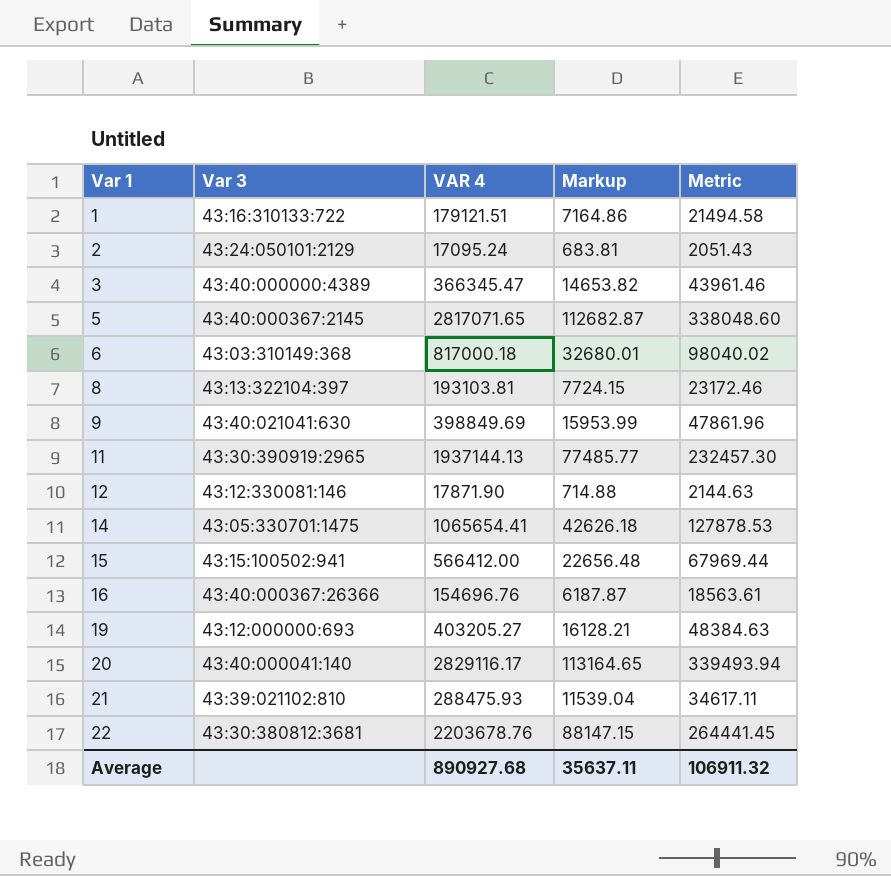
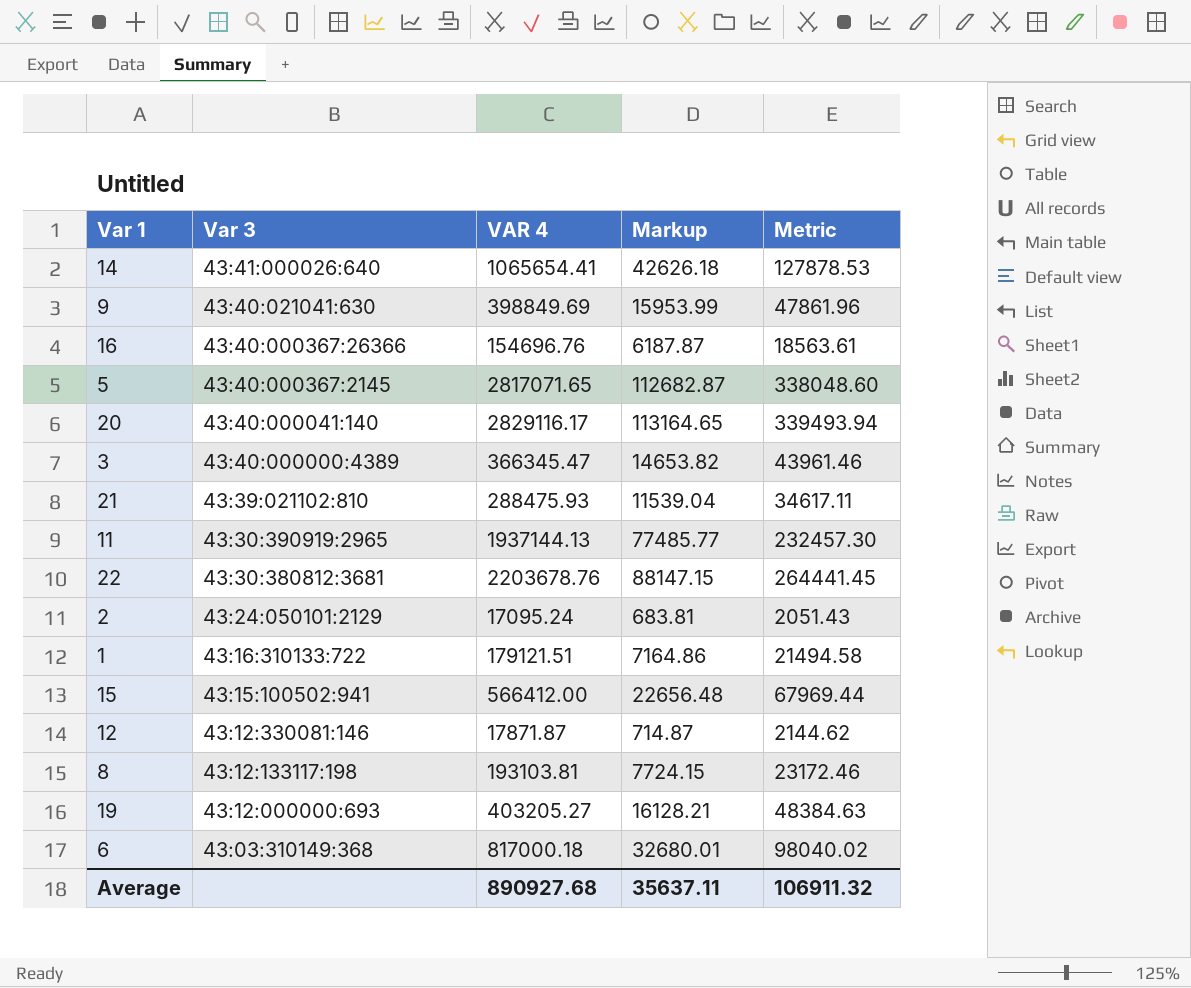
row order: Var 1 ascending -> Var 3 descending
14 | Var 3: 43:05:330701:1475 -> 43:41:000026:640
12 | VAR 4: 17871.90 -> 17871.87
12 | Markup: 714.88 -> 714.87
12 | Metric: 2144.63 -> 2144.62
8 | Var 3: 43:13:322104:397 -> 43:12:133117:198

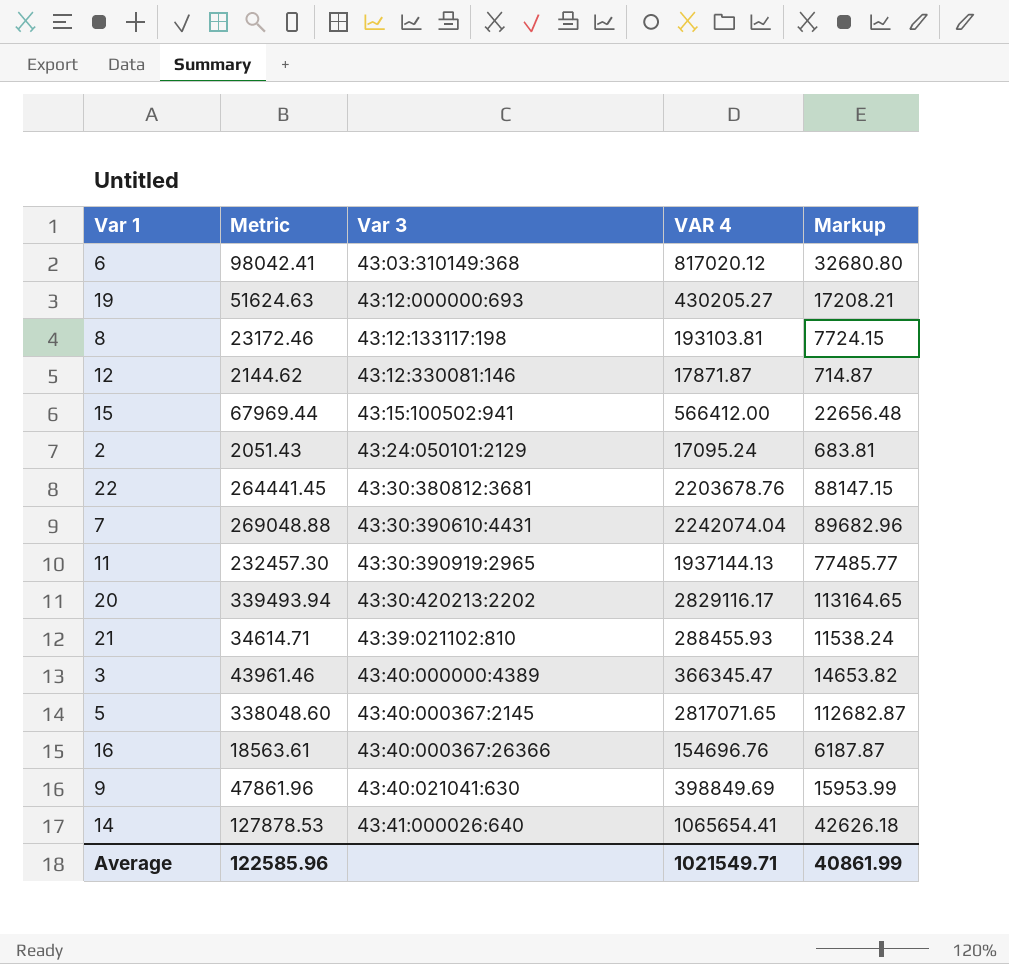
row order: Var 3 descending -> Var 3 ascending
column Metric | position: 5 -> 2
row 1: 43:16:310133:722 | 179121.51 | 7164.86 | 21494.58 -> none
6 | Metric: 98040.02 -> 98042.41
6 | VAR 4: 817000.18 -> 817020.12
6 | Markup: 32680.01 -> 32680.80
19 | Metric: 48384.63 -> 51624.63
19 | VAR 4: 403205.27 -> 430205.27
19 | Markup: 16128.21 -> 17208.21
row 7: none -> 269048.88 | 43:30:390610:4431 | 2242074.04 | 89682.96
20 | Var 3: 43:40:000041:140 -> 43:30:420213:2202
21 | Metric: 34617.11 -> 34614.71
21 | VAR 4: 288475.93 -> 288455.93
21 | Markup: 11539.04 -> 11538.24
Average | Metric: 106911.32 -> 122585.96
Average | VAR 4: 890927.68 -> 1021549.71
Average | Markup: 35637.11 -> 40861.99

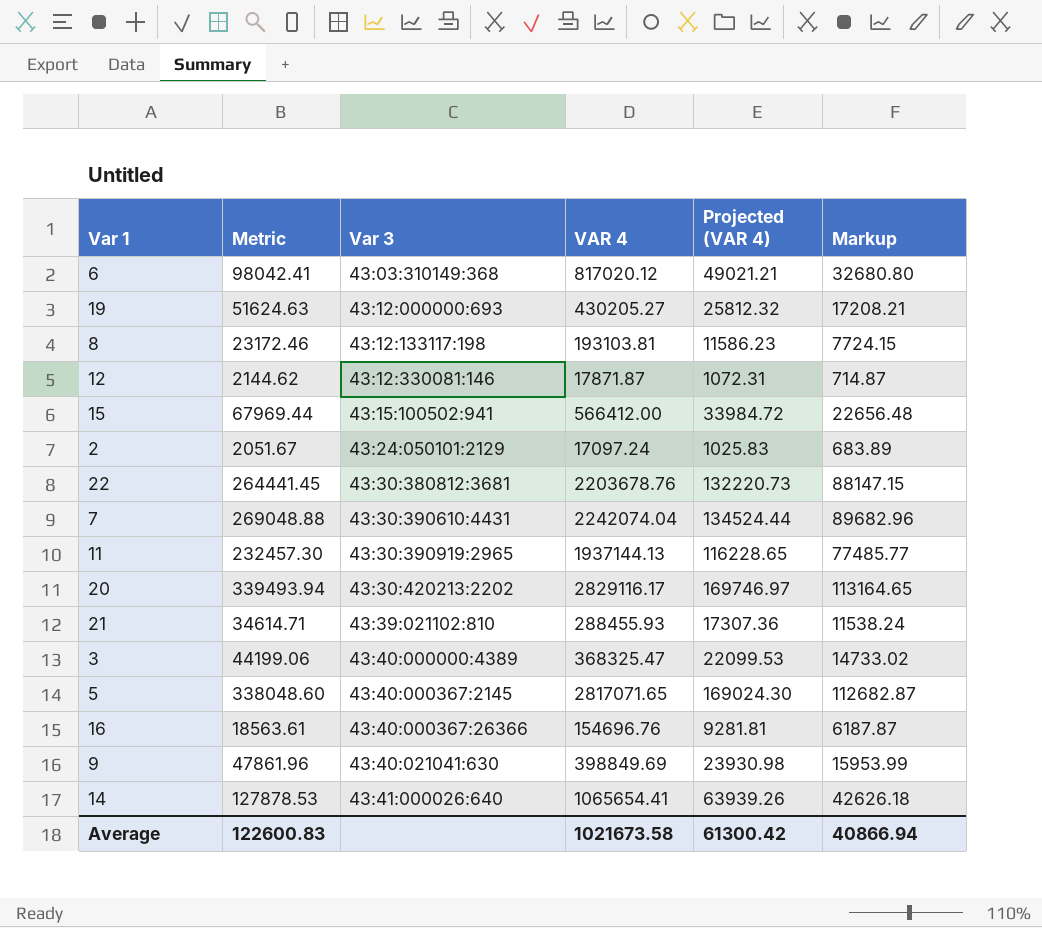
column Projected (VAR 4) | formula: none -> [VAR 4] * 0.06
2 | Metric: 2051.43 -> 2051.67
2 | VAR 4: 17095.24 -> 17097.24
2 | Markup: 683.81 -> 683.89
3 | Metric: 43961.46 -> 44199.06
3 | VAR 4: 366345.47 -> 368325.47
3 | Markup: 14653.82 -> 14733.02
Average | Metric: 122585.96 -> 122600.83
Average | VAR 4: 1021549.71 -> 1021673.58
Average | Markup: 40861.99 -> 40866.94

